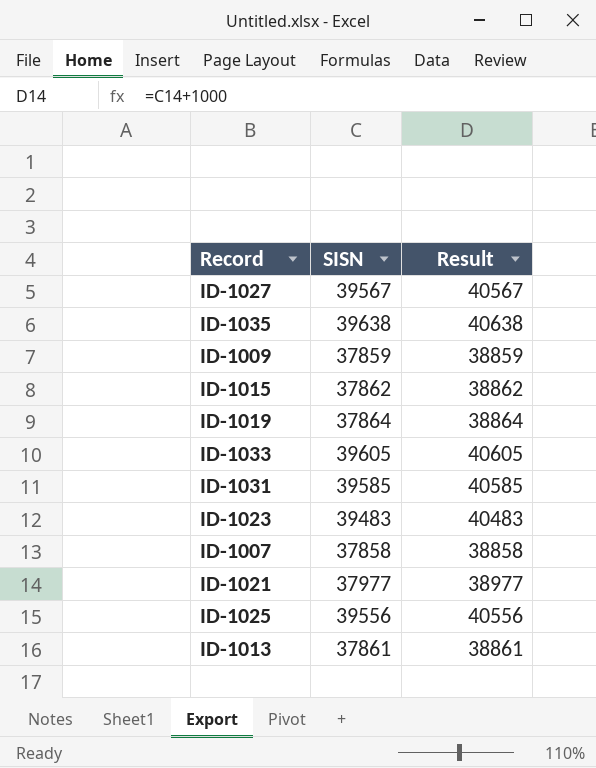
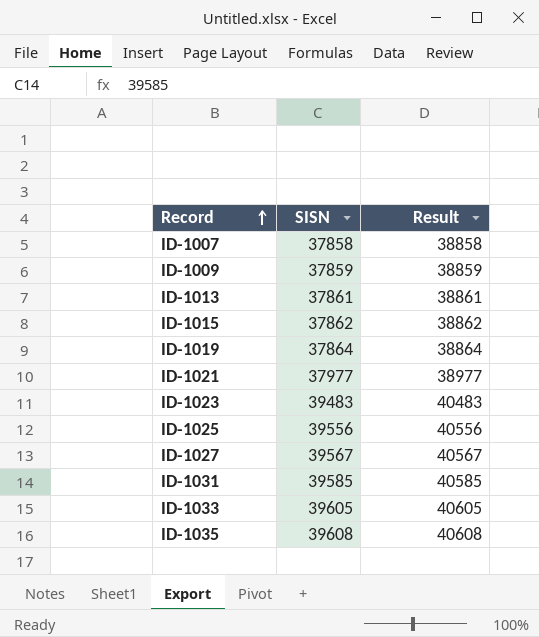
row order: none -> Record ascending
ID-1035 | SISN: 39638 -> 39608
ID-1035 | Result: 40638 -> 40608

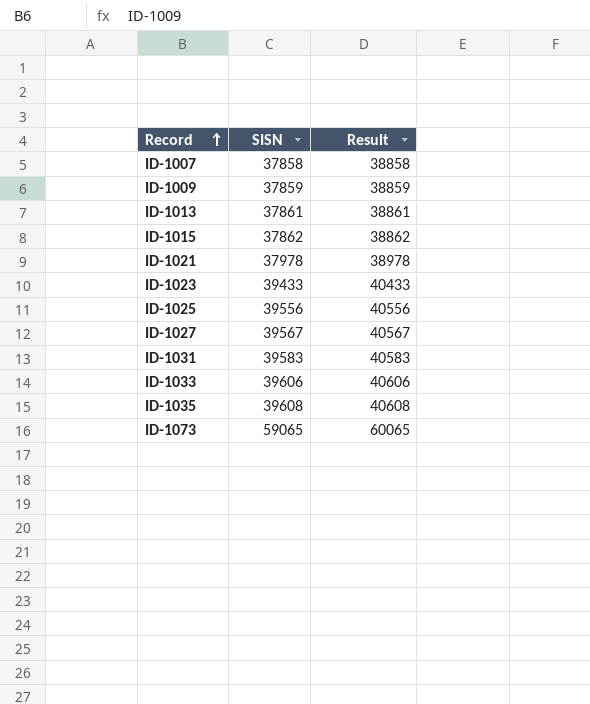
row ID-1019: 37864 | 38864 -> none
ID-1021 | SISN: 37977 -> 37978
ID-1021 | Result: 38977 -> 38978
ID-1023 | SISN: 39483 -> 39433
ID-1023 | Result: 40483 -> 40433
ID-1031 | SISN: 39585 -> 39583
ID-1031 | Result: 40585 -> 40583
ID-1033 | SISN: 39605 -> 39606
ID-1033 | Result: 40605 -> 40606
row ID-1073: none -> 59065 | 60065

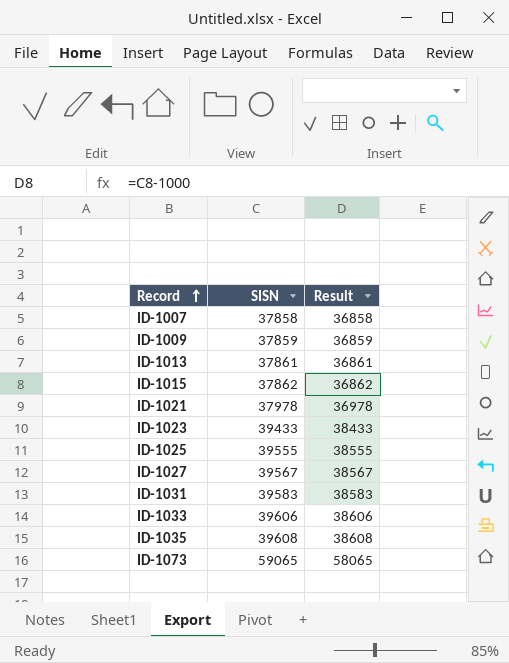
column Result | formula: [SISN] + 1000 -> [SISN] - 1000
ID-1025 | SISN: 39556 -> 39555

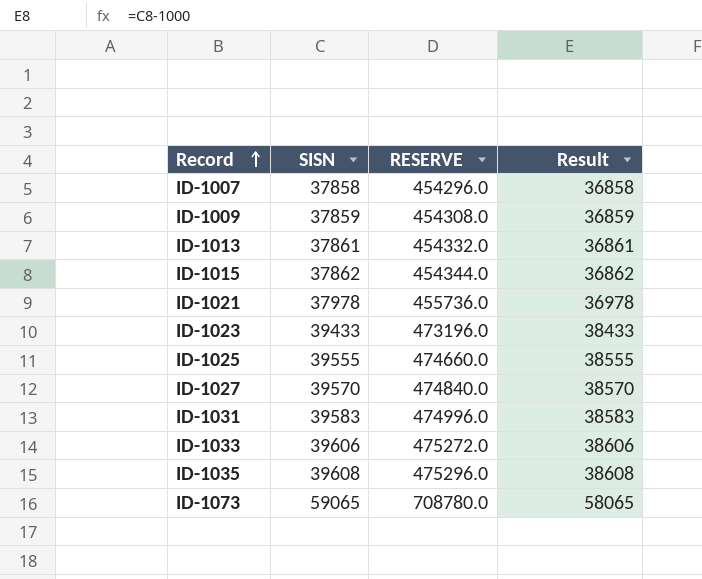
column RESERVE | formula: none -> [SISN] * 12
ID-1027 | SISN: 39567 -> 39570
ID-1027 | Result: 38567 -> 38570

